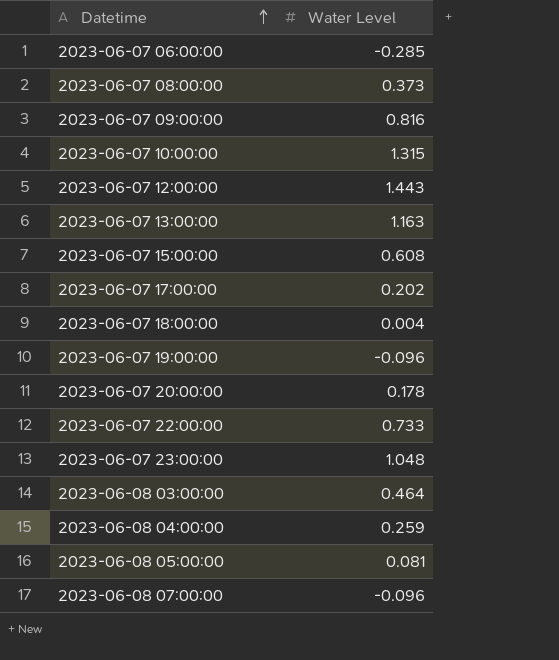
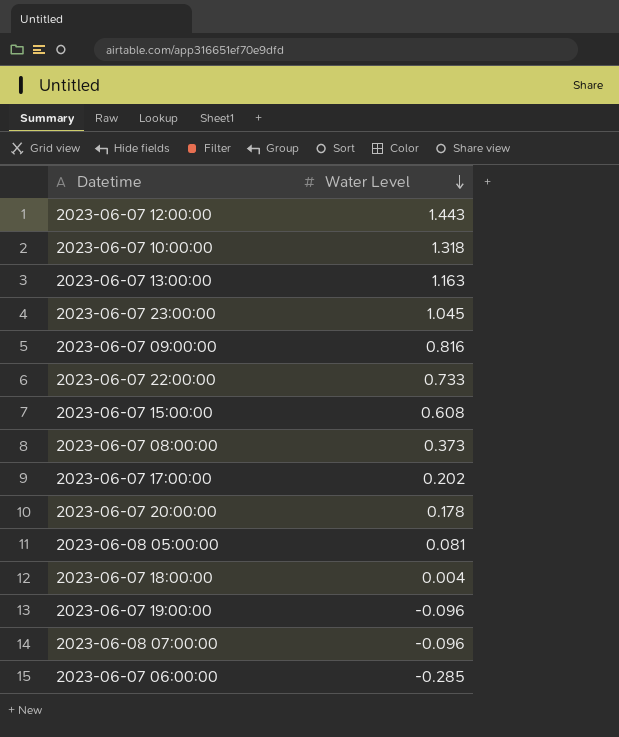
row order: Datetime ascending -> Water Level descending
row 2023-06-08 03:00:00: 0.464 -> none
row 2023-06-08 04:00:00: 0.259 -> none
2023-06-07 10:00:00 | Water Level: 1.315 -> 1.318
2023-06-07 23:00:00 | Water Level: 1.048 -> 1.045

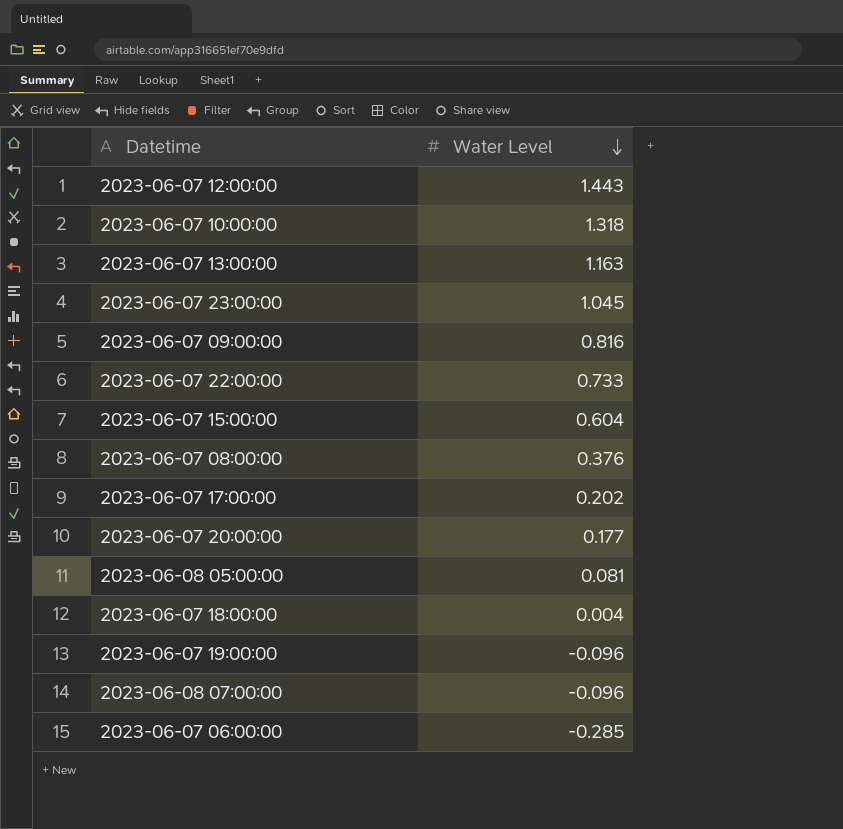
2023-06-07 15:00:00 | Water Level: 0.608 -> 0.604
2023-06-07 08:00:00 | Water Level: 0.373 -> 0.376
2023-06-07 20:00:00 | Water Level: 0.178 -> 0.177

